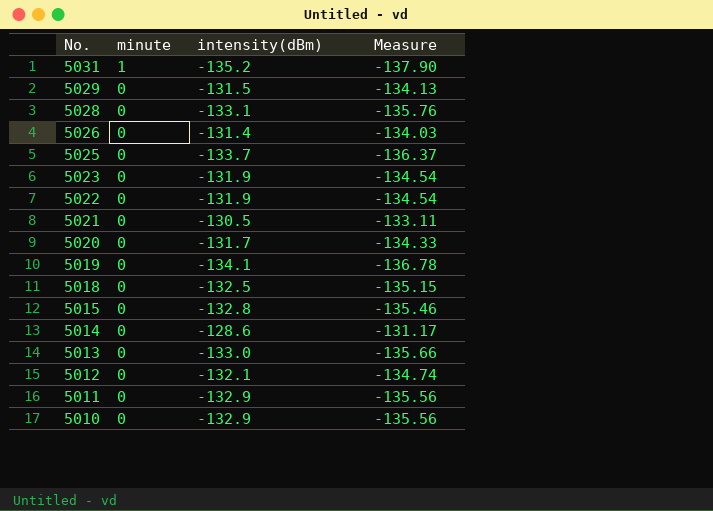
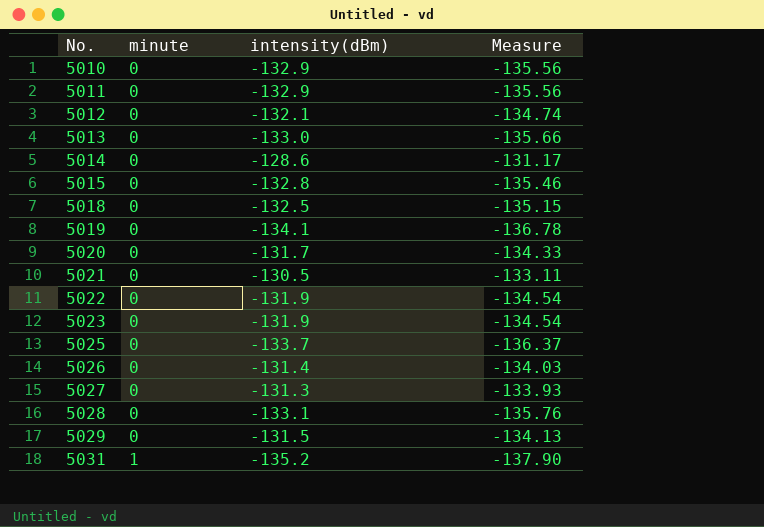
row order: No. descending -> No. ascending
row 5027: none -> 0 | -131.3 | -133.93

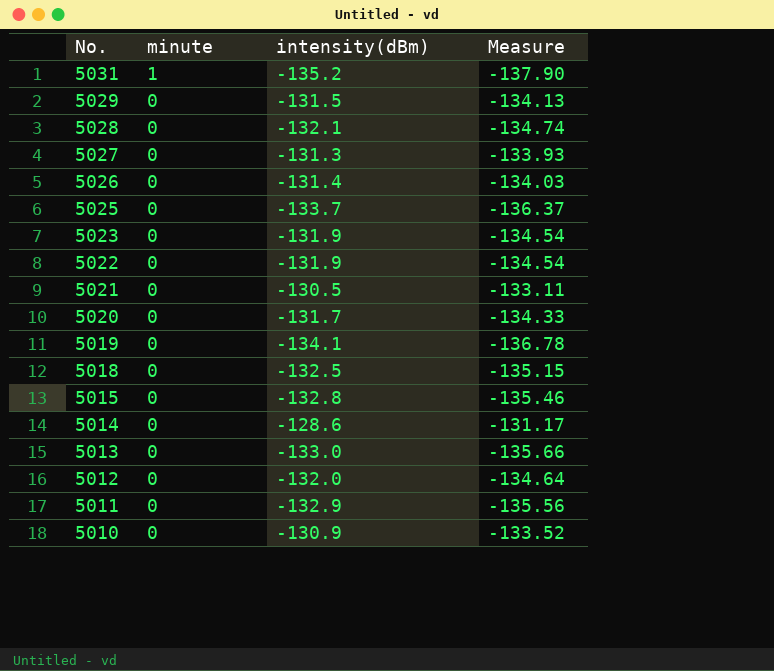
row order: No. ascending -> No. descending
5028 | intensity(dBm): -133.1 -> -132.1
5028 | Measure: -135.76 -> -134.74
5012 | intensity(dBm): -132.1 -> -132.0
5012 | Measure: -134.74 -> -134.64
5010 | intensity(dBm): -132.9 -> -130.9
5010 | Measure: -135.56 -> -133.52

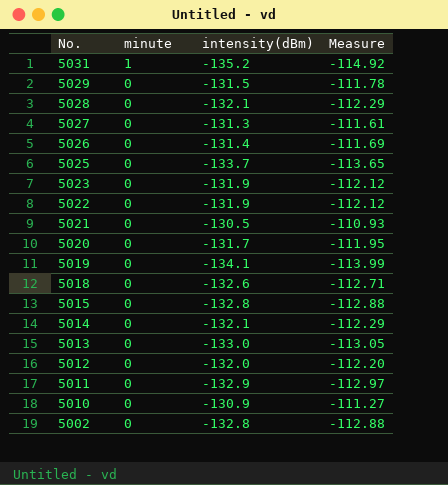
column Measure | formula: [intensity(dBm)] * 1.02 -> [intensity(dBm)] * 0.85
5018 | intensity(dBm): -132.5 -> -132.6
5014 | intensity(dBm): -128.6 -> -132.1
row 5002: none -> 0 | -132.8 | -112.88

